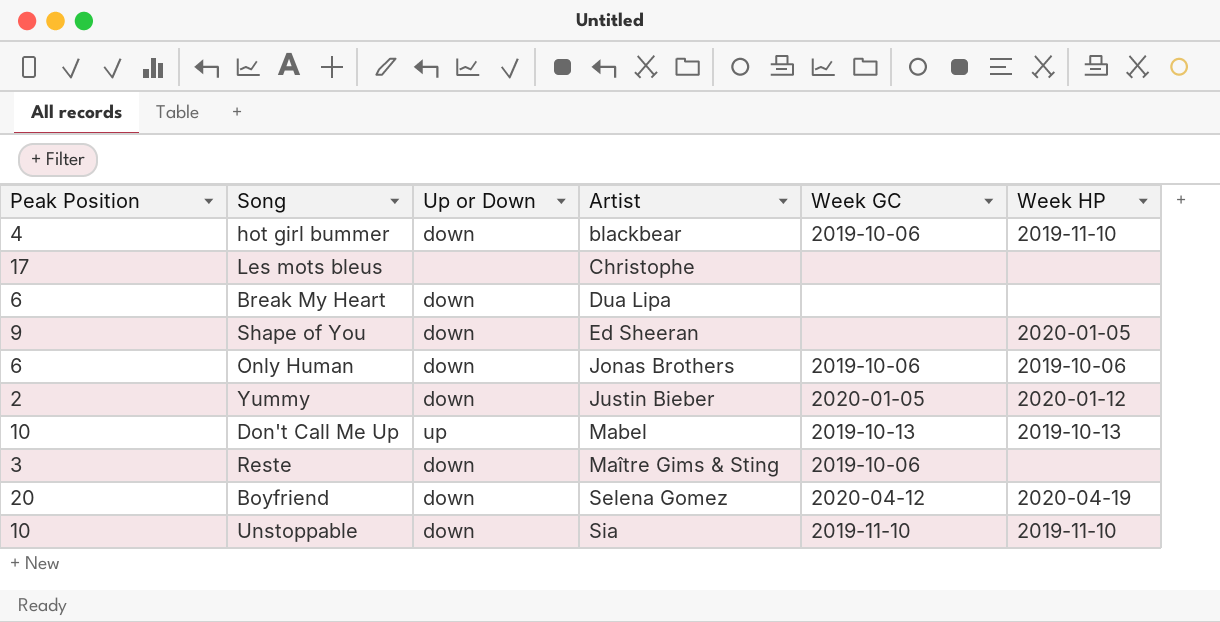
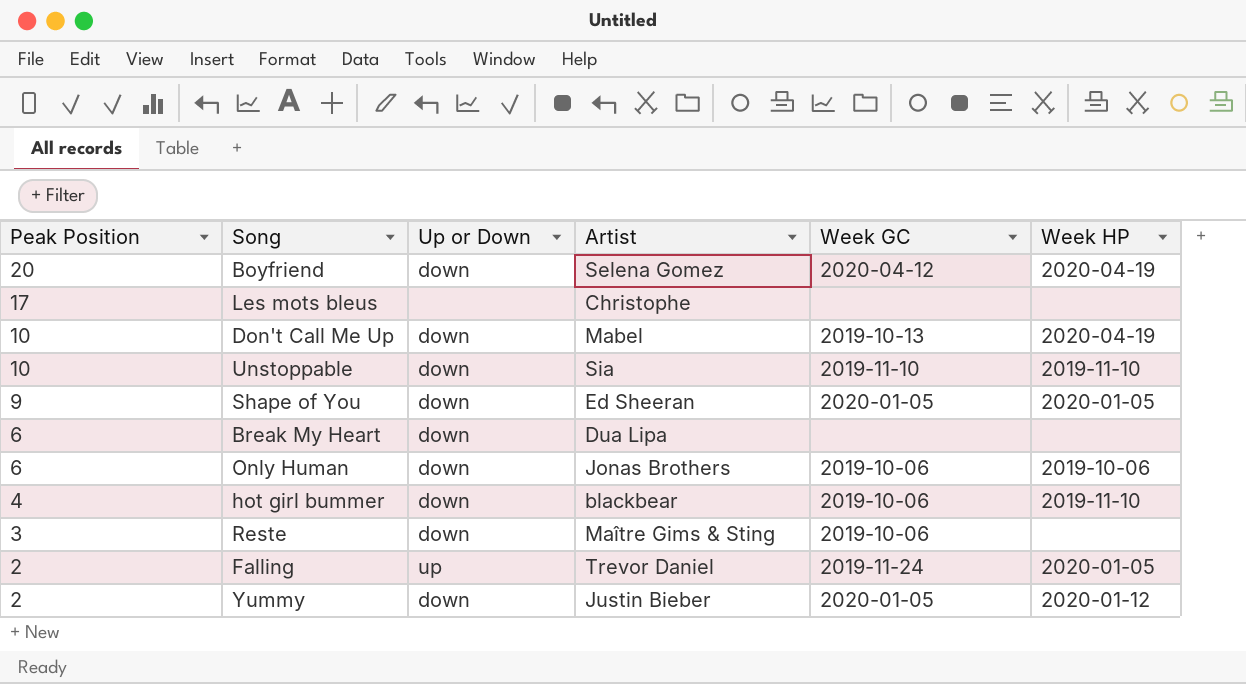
row order: Artist ascending -> Peak Position descending
Don't Call Me Up | Up or Down: up -> down
Don't Call Me Up | Week HP: 2019-10-13 -> 2020-04-19
Shape of You | Week GC: none -> 2020-01-05
row Falling: none -> 2 | up | Trevor Daniel | 2019-11-24 | 2020-01-05

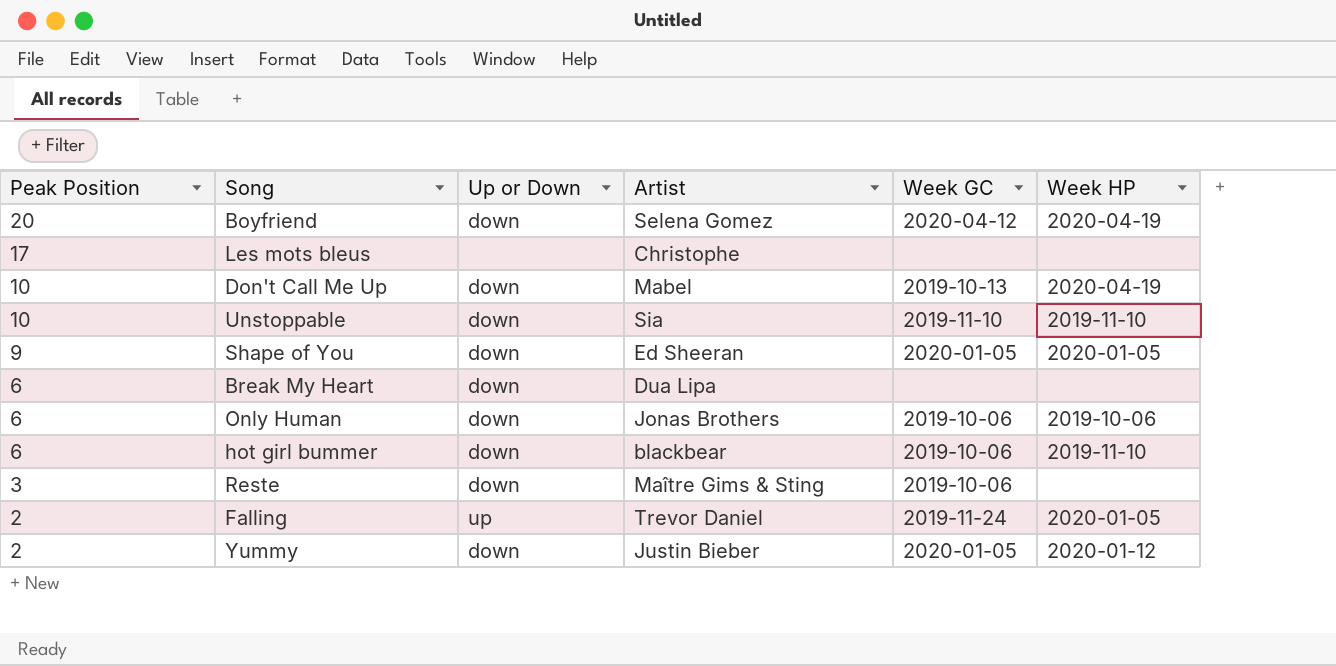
hot girl bummer | Peak Position: 4 -> 6

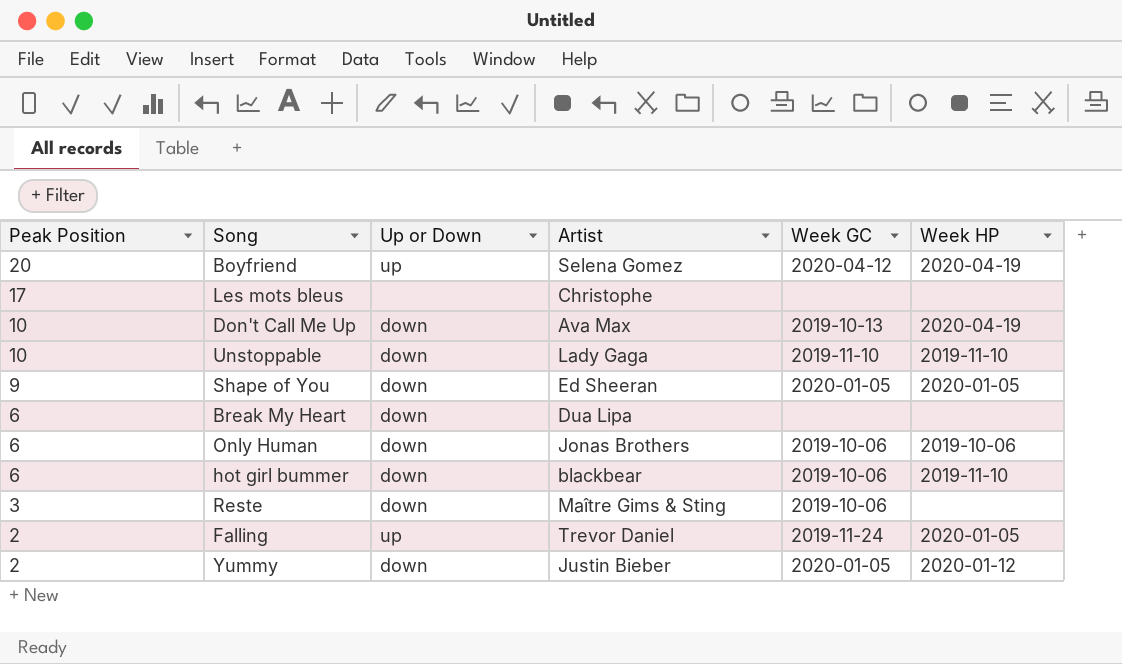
Boyfriend | Up or Down: down -> up
Don't Call Me Up | Artist: Mabel -> Ava Max
Unstoppable | Artist: Sia -> Lady Gaga

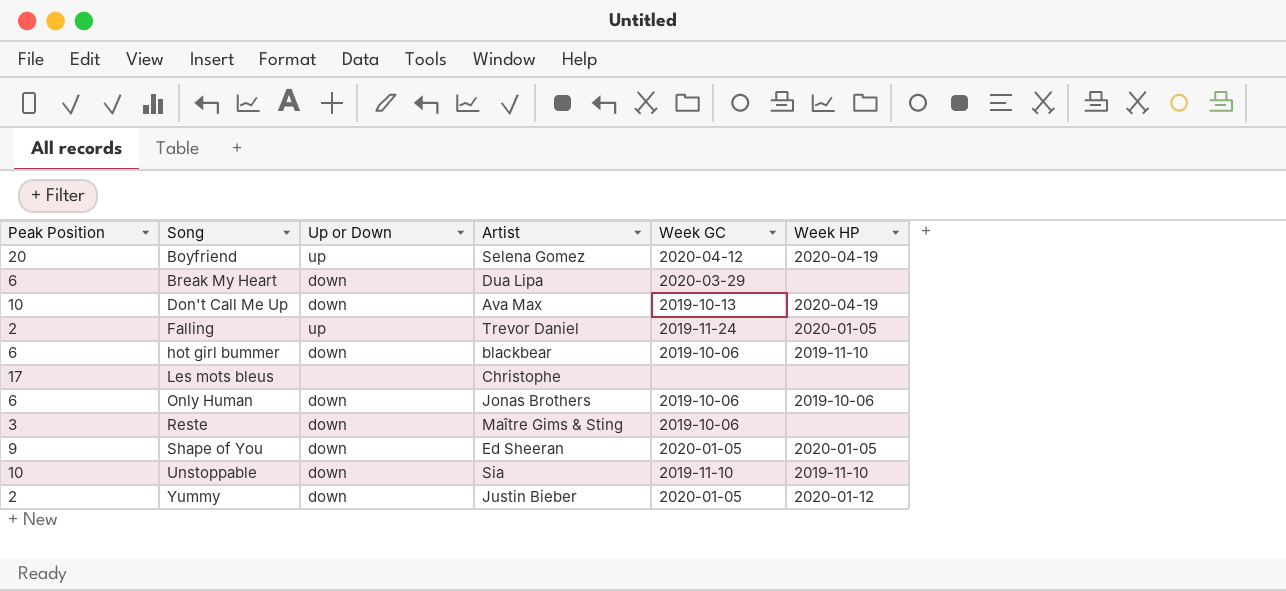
row order: Peak Position descending -> Song ascending
Break My Heart | Week GC: none -> 2020-03-29
Unstoppable | Artist: Lady Gaga -> Sia

